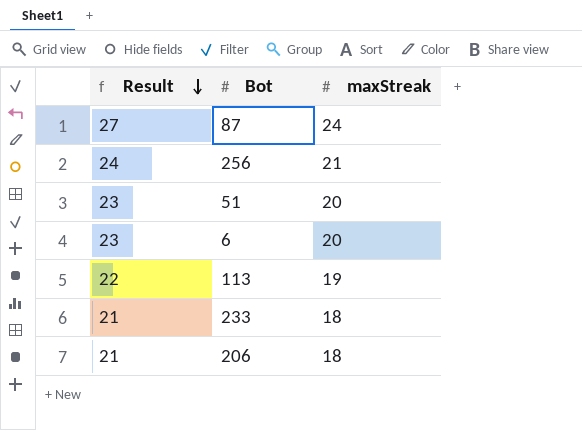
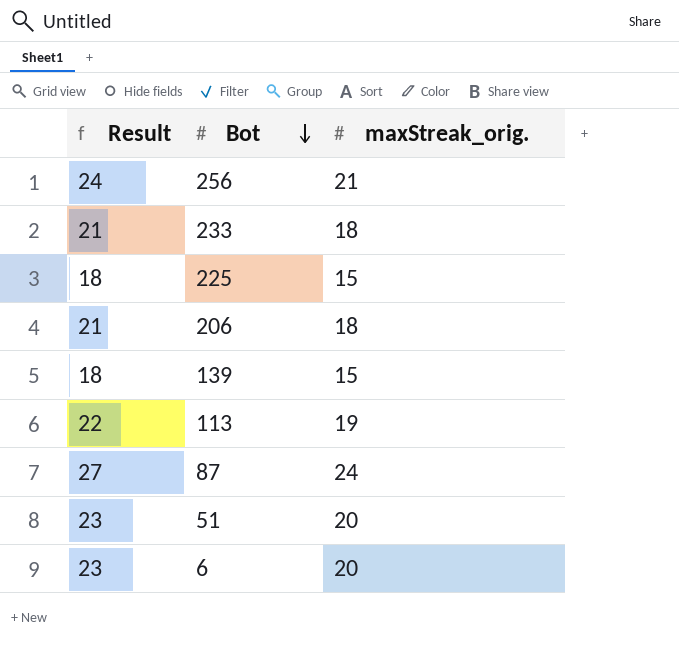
row order: Result descending -> Bot descending
column name: maxStreak -> maxStreak_orig.
row 225: none -> 18 | 15
row 139: none -> 18 | 15

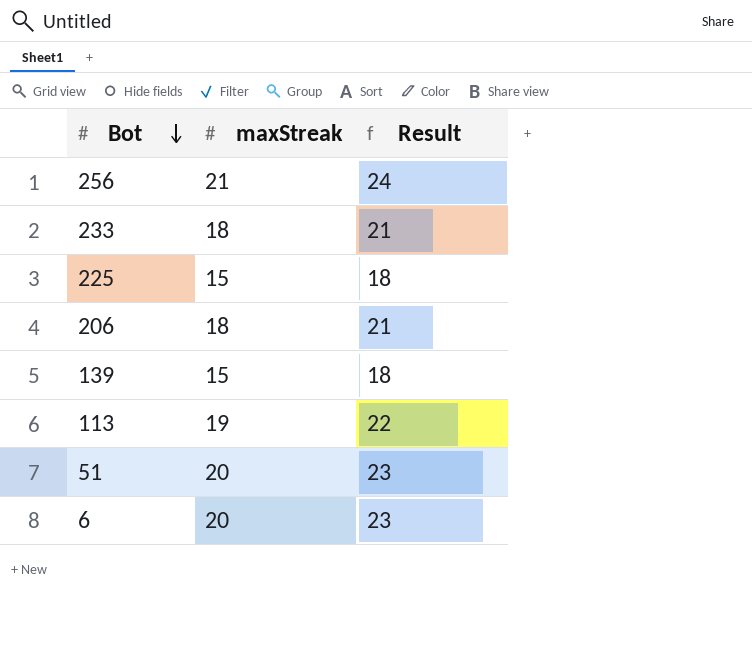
column name: maxStreak_orig. -> maxStreak
column Result | position: 1 -> 3
row 87: 27 | 24 -> none

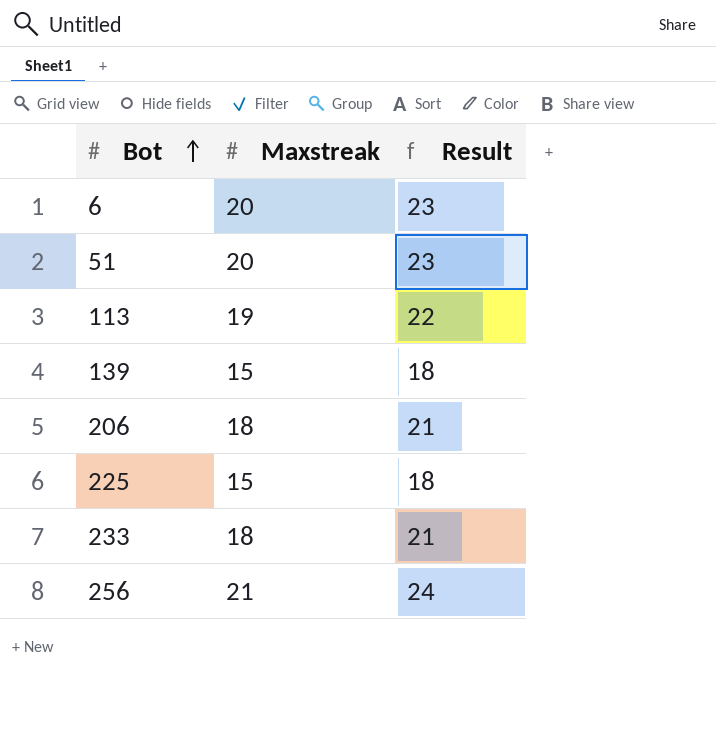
row order: Bot descending -> Bot ascending
column name: maxStreak -> Maxstreak

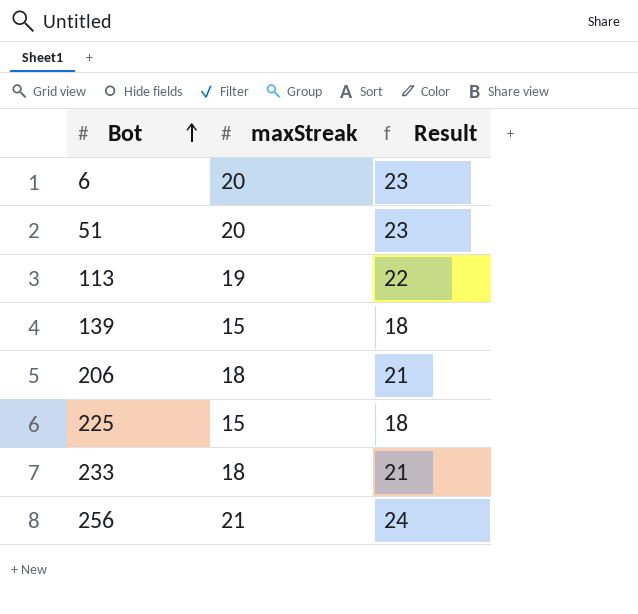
column name: Maxstreak -> maxStreak

